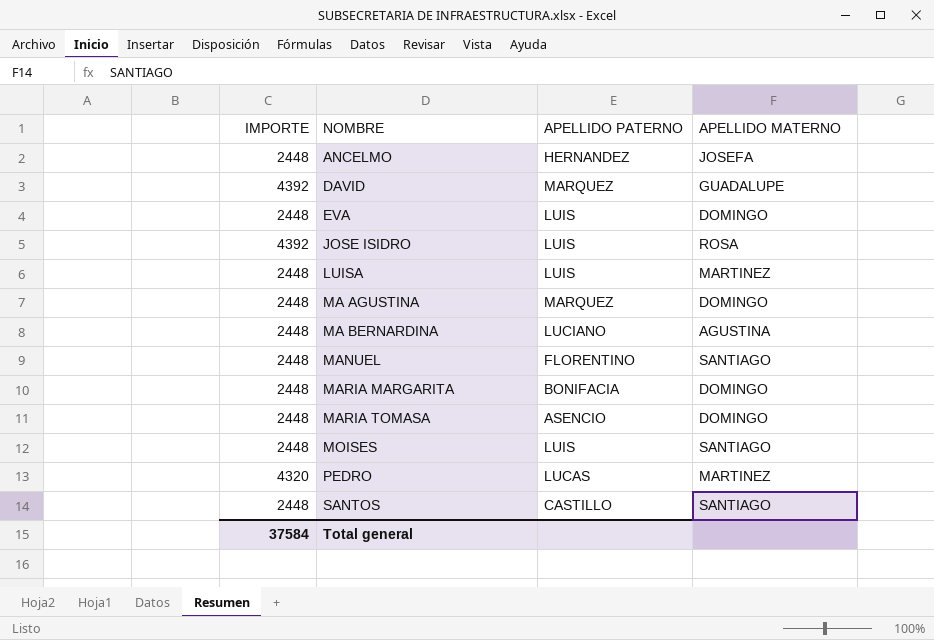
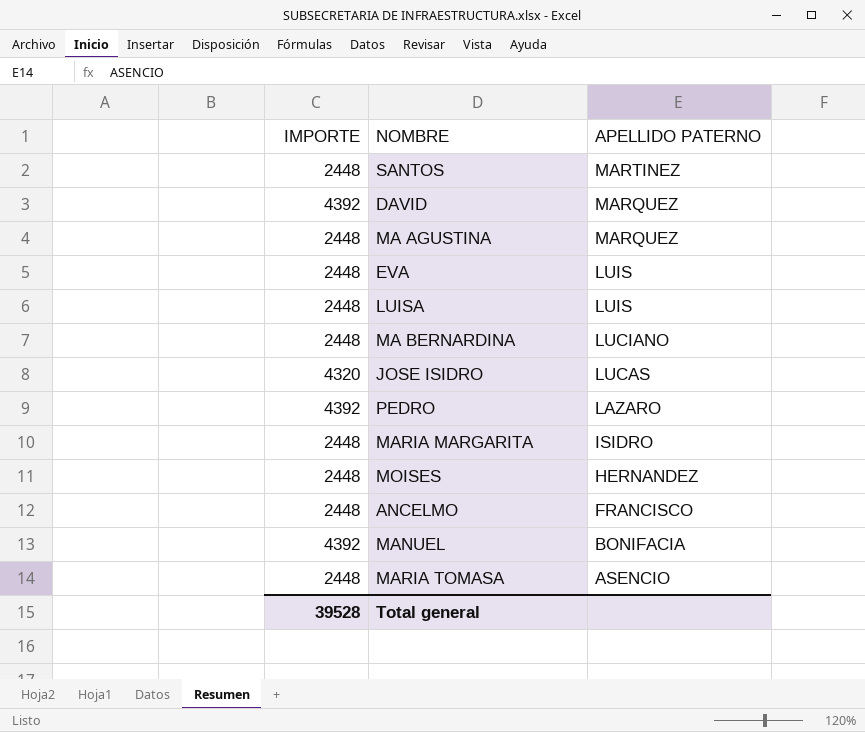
row order: NOMBRE ascending -> APELLIDO PATERNO descending
column APELLIDO MATERNO | position: 4 -> none
SANTOS | APELLIDO PATERNO: CASTILLO -> MARTINEZ
JOSE ISIDRO | IMPORTE: 4392 -> 4320
JOSE ISIDRO | APELLIDO PATERNO: LUIS -> LUCAS
PEDRO | IMPORTE: 4320 -> 4392
PEDRO | APELLIDO PATERNO: LUCAS -> LAZARO
MARIA MARGARITA | APELLIDO PATERNO: BONIFACIA -> ISIDRO
MOISES | APELLIDO PATERNO: LUIS -> HERNANDEZ
ANCELMO | APELLIDO PATERNO: HERNANDEZ -> FRANCISCO
MANUEL | IMPORTE: 2448 -> 4392
MANUEL | APELLIDO PATERNO: FLORENTINO -> BONIFACIA
Total general | IMPORTE: 37584 -> 39528

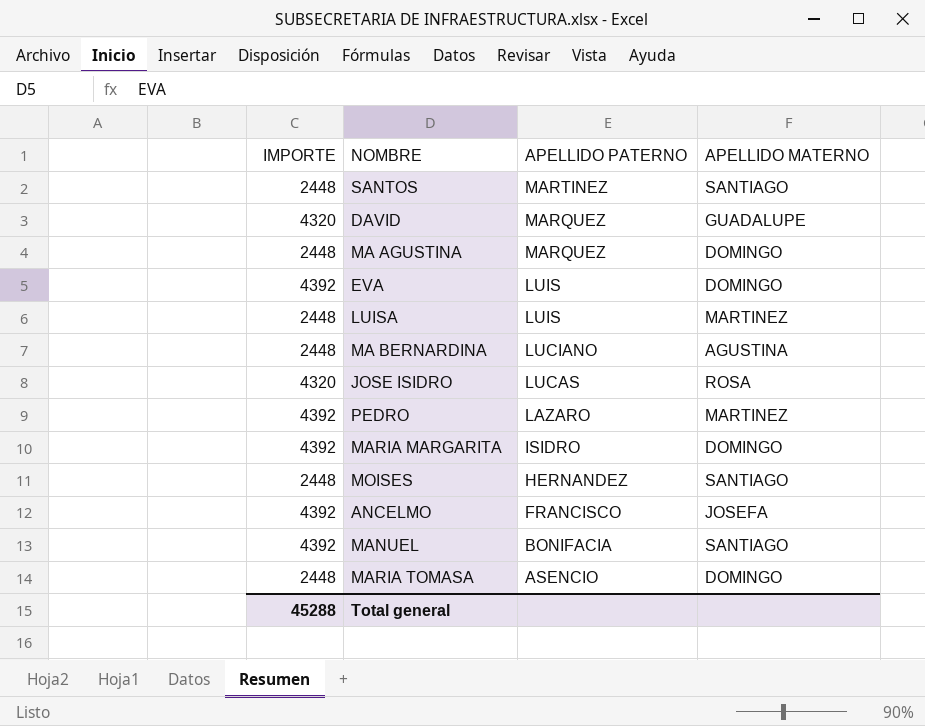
column APELLIDO MATERNO | position: none -> 4
DAVID | IMPORTE: 4392 -> 4320
EVA | IMPORTE: 2448 -> 4392
MARIA MARGARITA | IMPORTE: 2448 -> 4392
ANCELMO | IMPORTE: 2448 -> 4392
Total general | IMPORTE: 39528 -> 45288

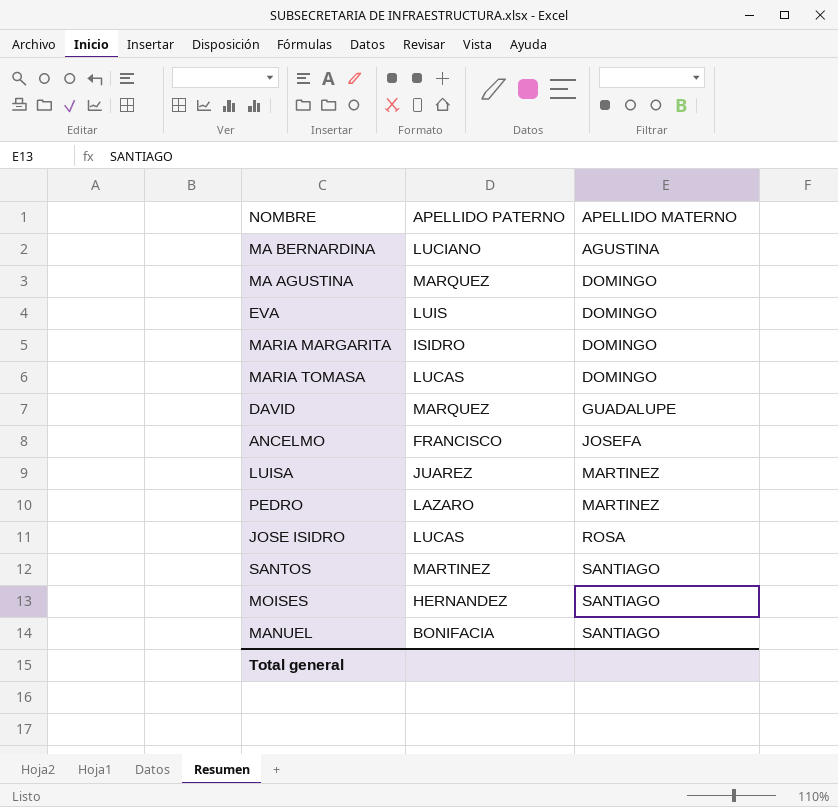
row order: APELLIDO PATERNO descending -> APELLIDO MATERNO ascending
column IMPORTE | position: 1 -> none
MARIA TOMASA | APELLIDO PATERNO: ASENCIO -> LUCAS
LUISA | APELLIDO PATERNO: LUIS -> JUAREZ

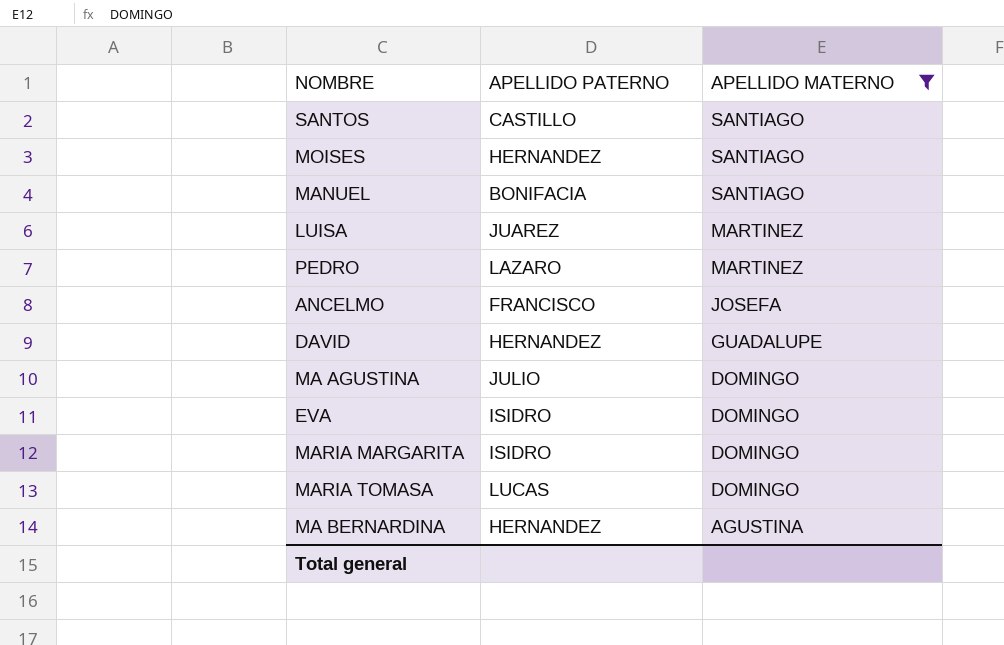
filter: none -> APELLIDO MATERNO != ROSA
row order: APELLIDO MATERNO ascending -> APELLIDO MATERNO descending
SANTOS | APELLIDO PATERNO: MARTINEZ -> CASTILLO
DAVID | APELLIDO PATERNO: MARQUEZ -> HERNANDEZ
MA AGUSTINA | APELLIDO PATERNO: MARQUEZ -> JULIO
EVA | APELLIDO PATERNO: LUIS -> ISIDRO
MA BERNARDINA | APELLIDO PATERNO: LUCIANO -> HERNANDEZ

